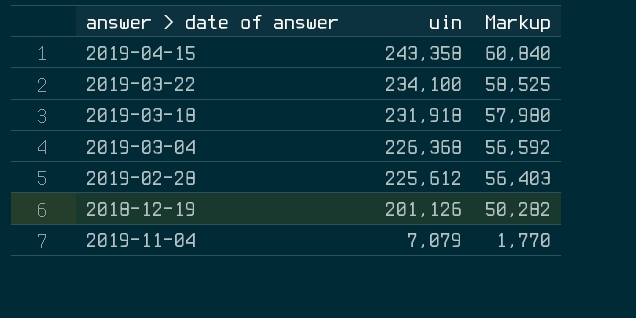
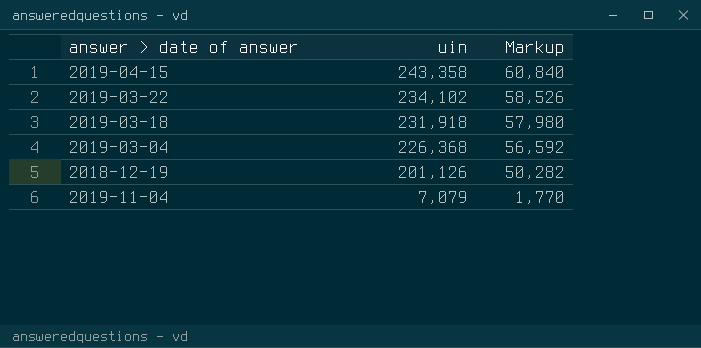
row 2019-02-28: 225,612 | 56,403 -> none
2019-03-22 | uin: 234,100 -> 234,102
2019-03-22 | Markup: 58,525 -> 58,526

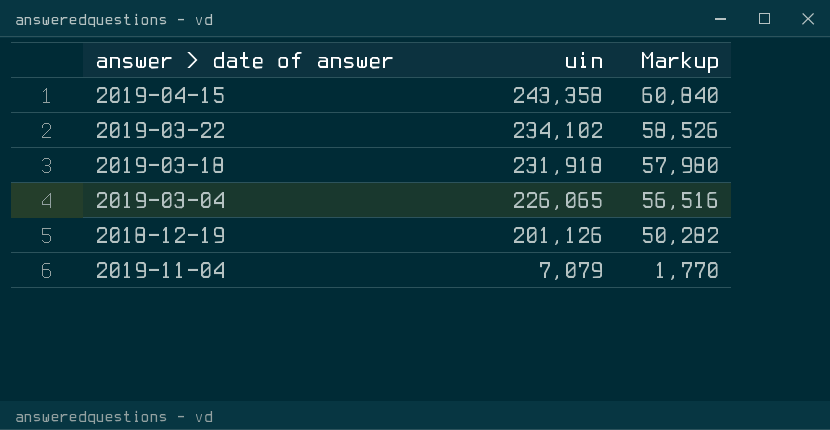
2019-03-04 | uin: 226,368 -> 226,065
2019-03-04 | Markup: 56,592 -> 56,516

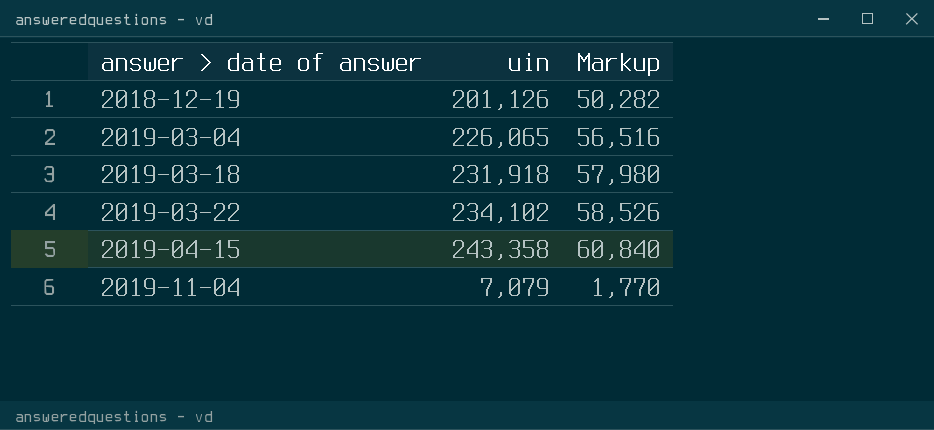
row order: uin descending -> answer > date of answer ascending

